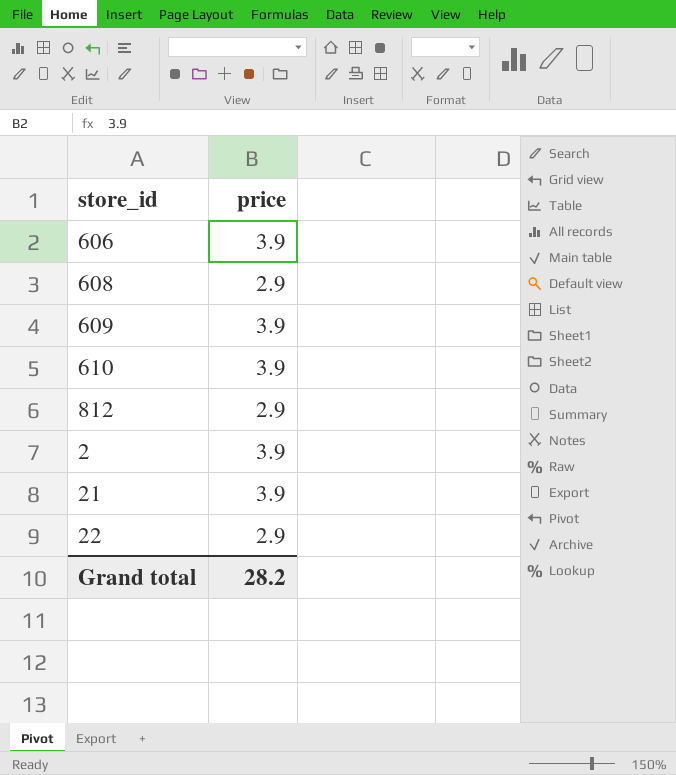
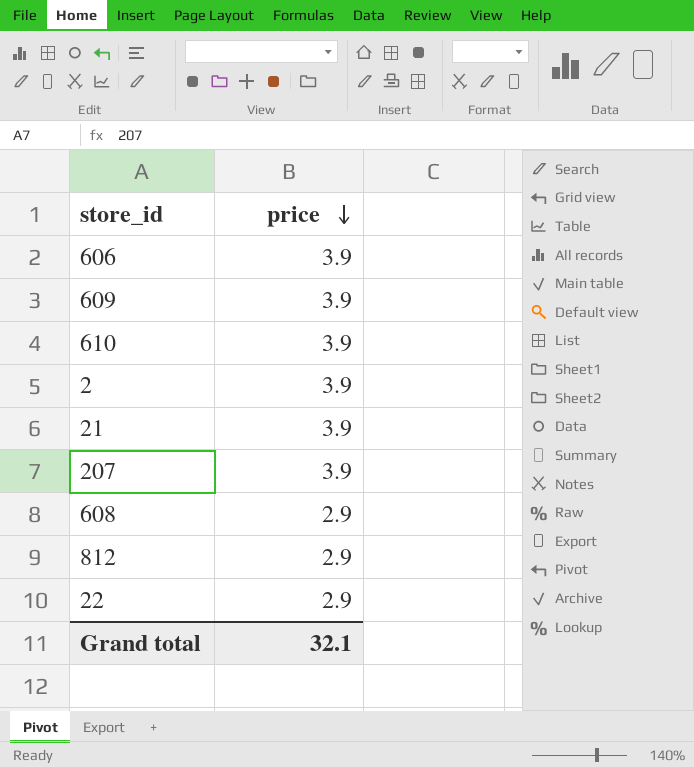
row order: none -> price descending
row 207: none -> 3.9
Grand total | price: 28.2 -> 32.1

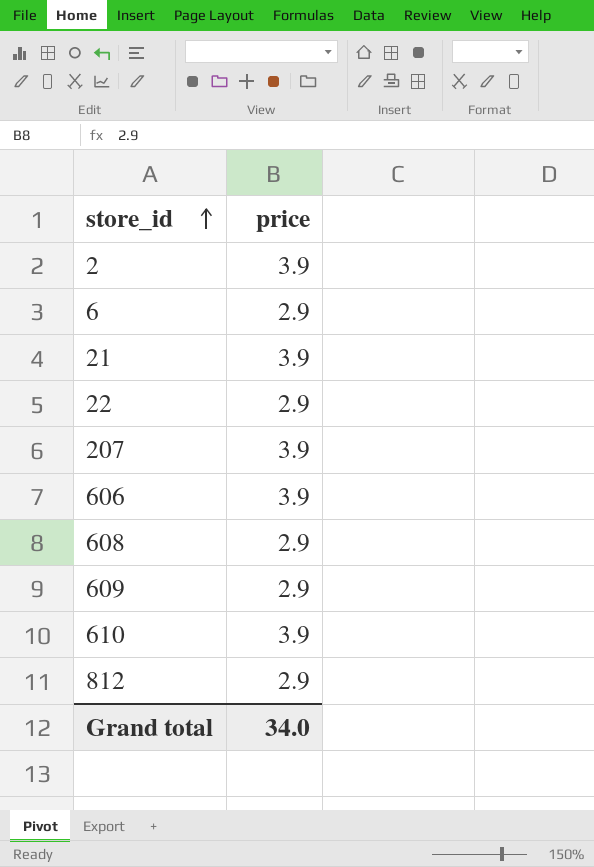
row order: price descending -> store_id ascending
row 6: none -> 2.9
609 | price: 3.9 -> 2.9
Grand total | price: 32.1 -> 34.0

